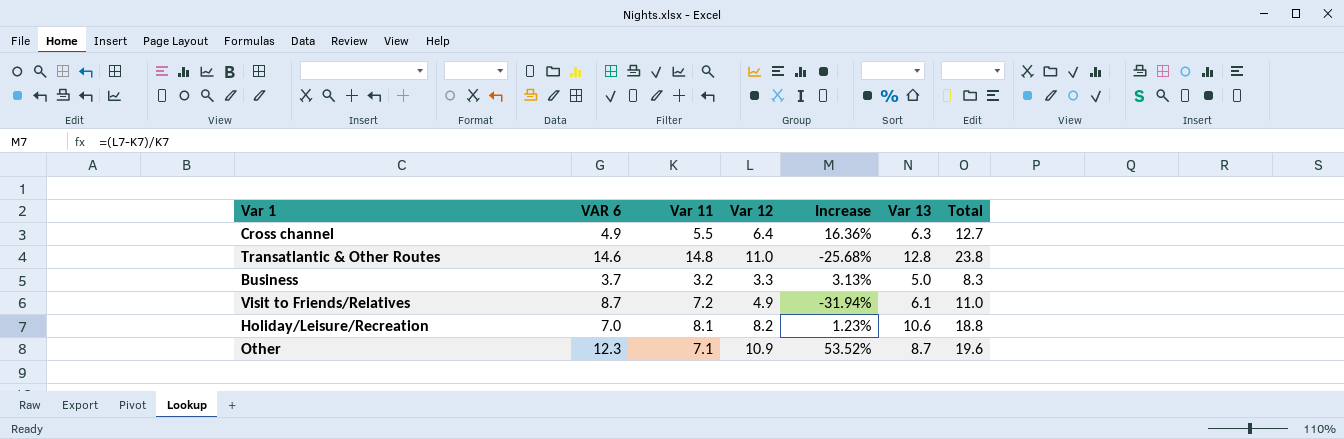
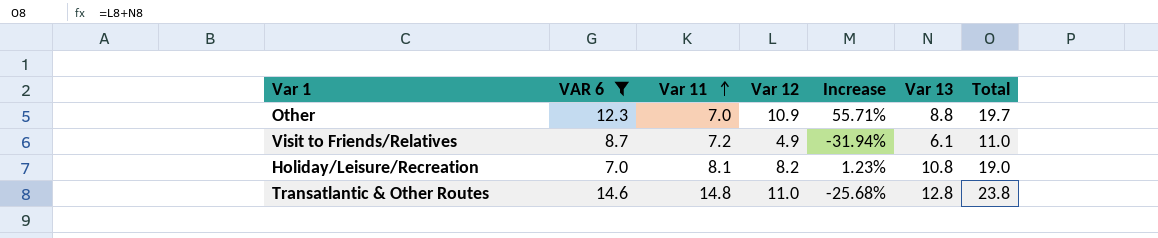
filter: none -> VAR 6 >= 7.0
row order: none -> Var 11 ascending
Other | Var 11: 7.1 -> 7.0
Other | Increase: 53.52% -> 55.71%
Other | Var 13: 8.7 -> 8.8
Other | Total: 19.6 -> 19.7
Holiday/Leisure/Recreation | Var 13: 10.6 -> 10.8
Holiday/Leisure/Recreation | Total: 18.8 -> 19.0

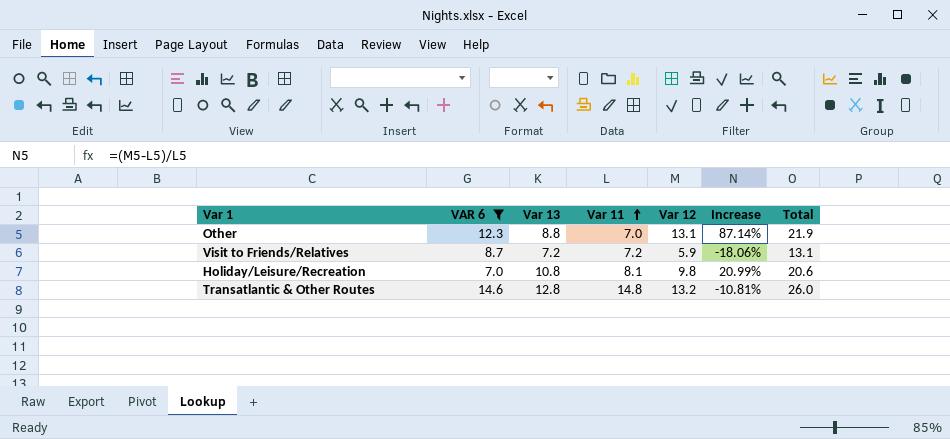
column Var 13 | position: 6 -> 3
Other | Var 12: 10.9 -> 13.1
Other | Increase: 55.71% -> 87.14%
Other | Total: 19.7 -> 21.9
Visit to Friends/Relatives | Var 13: 6.1 -> 7.2
Visit to Friends/Relatives | Var 12: 4.9 -> 5.9
Visit to Friends/Relatives | Increase: -31.94% -> -18.06%
Visit to Friends/Relatives | Total: 11.0 -> 13.1
Holiday/Leisure/Recreation | Var 12: 8.2 -> 9.8
Holiday/Leisure/Recreation | Increase: 1.23% -> 20.99%
Holiday/Leisure/Recreation | Total: 19.0 -> 20.6
Transatlantic & Other Routes | Var 12: 11.0 -> 13.2
Transatlantic & Other Routes | Increase: -25.68% -> -10.81%
Transatlantic & Other Routes | Total: 23.8 -> 26.0

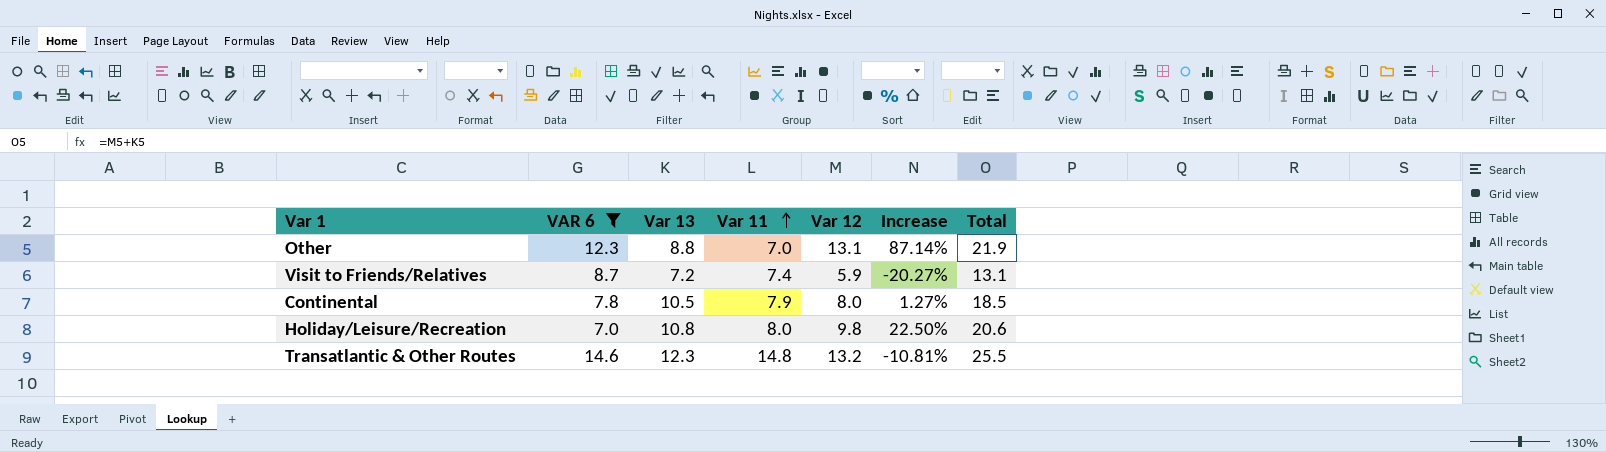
Visit to Friends/Relatives | Var 11: 7.2 -> 7.4
Visit to Friends/Relatives | Increase: -18.06% -> -20.27%
row Continental: none -> 7.8 | 10.5 | 7.9 | 8.0 | 1.27% | 18.5
Holiday/Leisure/Recreation | Var 11: 8.1 -> 8.0
Holiday/Leisure/Recreation | Increase: 20.99% -> 22.50%
Transatlantic & Other Routes | Var 13: 12.8 -> 12.3
Transatlantic & Other Routes | Total: 26.0 -> 25.5

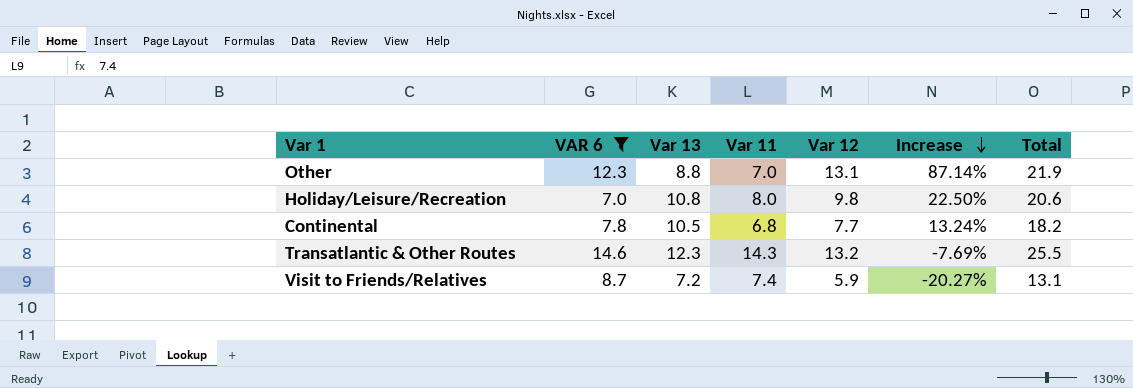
row order: Var 11 ascending -> Increase descending
Continental | Var 11: 7.9 -> 6.8
Continental | Var 12: 8.0 -> 7.7
Continental | Increase: 1.27% -> 13.24%
Continental | Total: 18.5 -> 18.2
Transatlantic & Other Routes | Var 11: 14.8 -> 14.3
Transatlantic & Other Routes | Increase: -10.81% -> -7.69%

